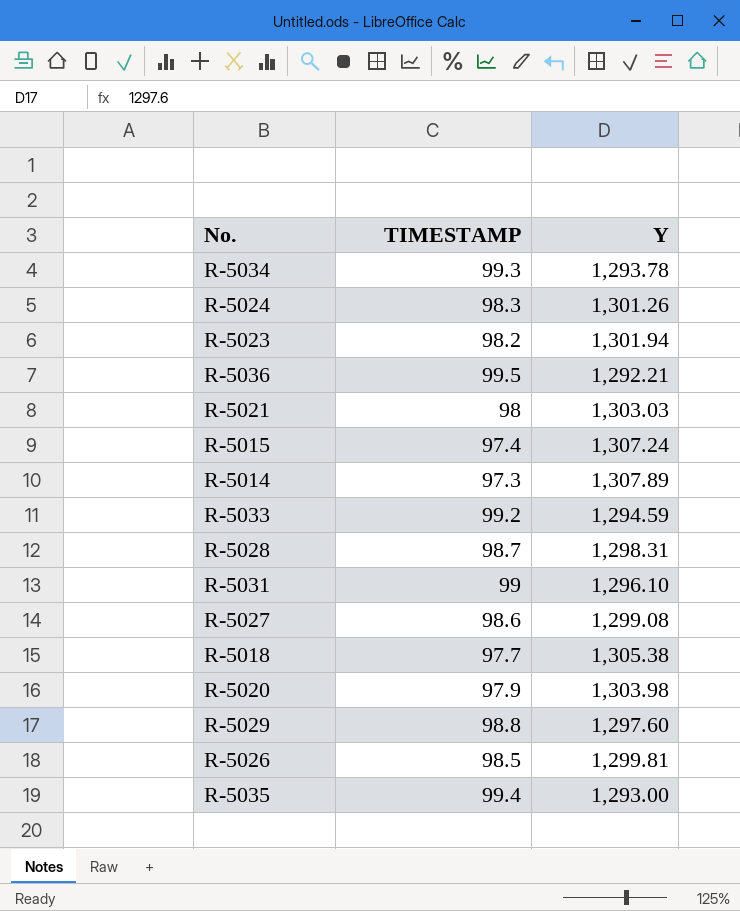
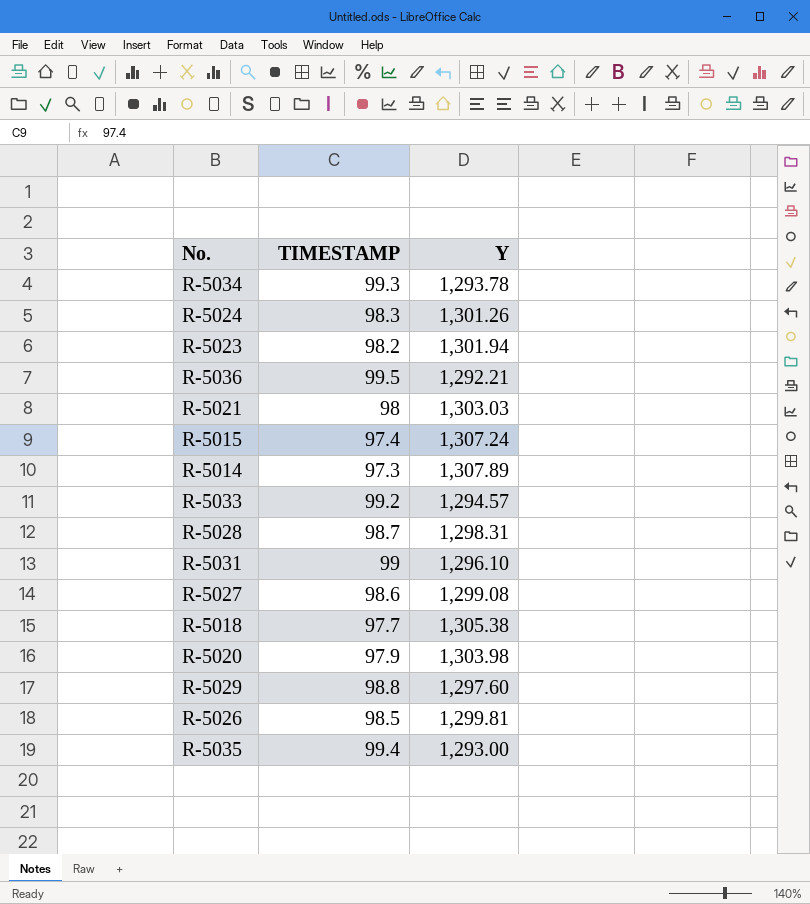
R-5033 | Y: 1,294.59 -> 1,294.57

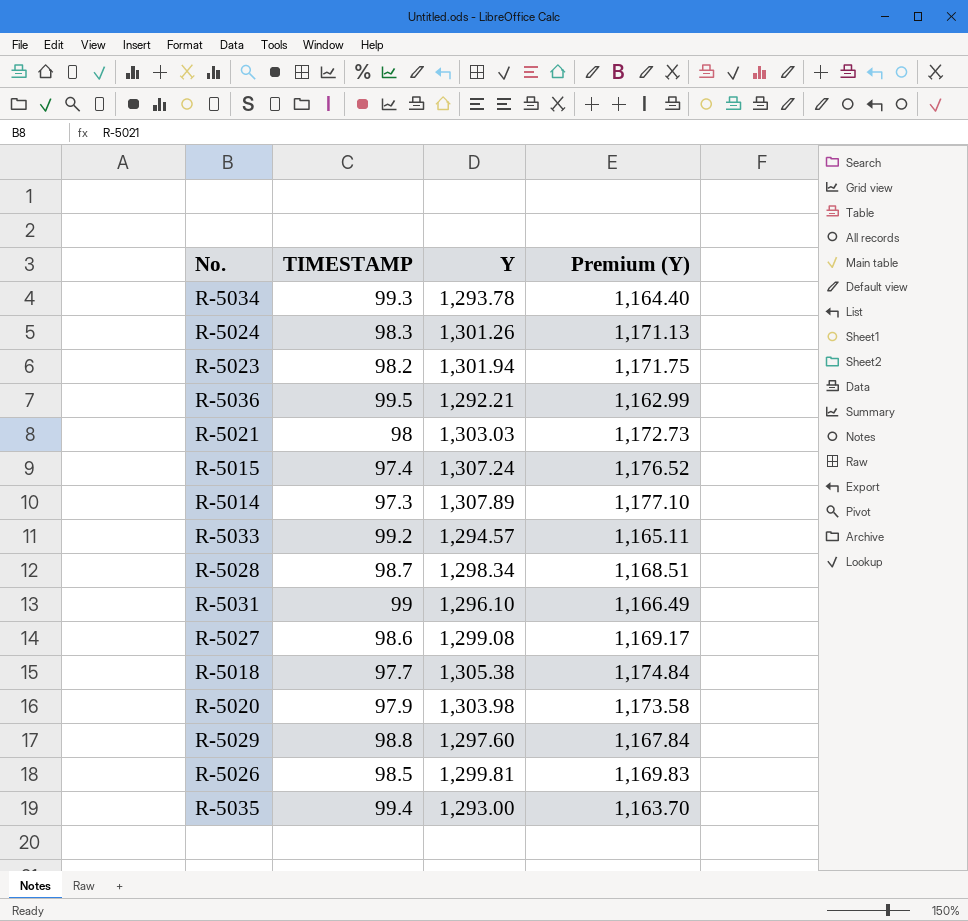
column Premium (Y) | formula: none -> [Y] * 0.9
R-5028 | Y: 1,298.31 -> 1,298.34

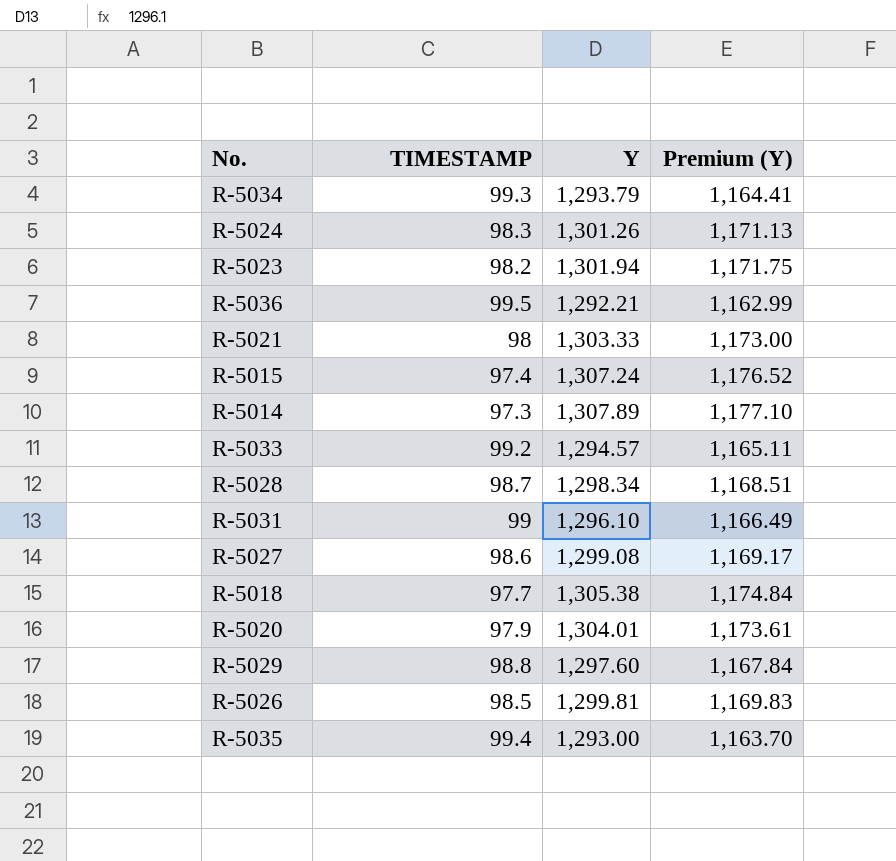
R-5034 | Y: 1,293.78 -> 1,293.79
R-5034 | Premium (Y): 1,164.40 -> 1,164.41
R-5021 | Y: 1,303.03 -> 1,303.33
R-5021 | Premium (Y): 1,172.73 -> 1,173.00
R-5020 | Y: 1,303.98 -> 1,304.01
R-5020 | Premium (Y): 1,173.58 -> 1,173.61

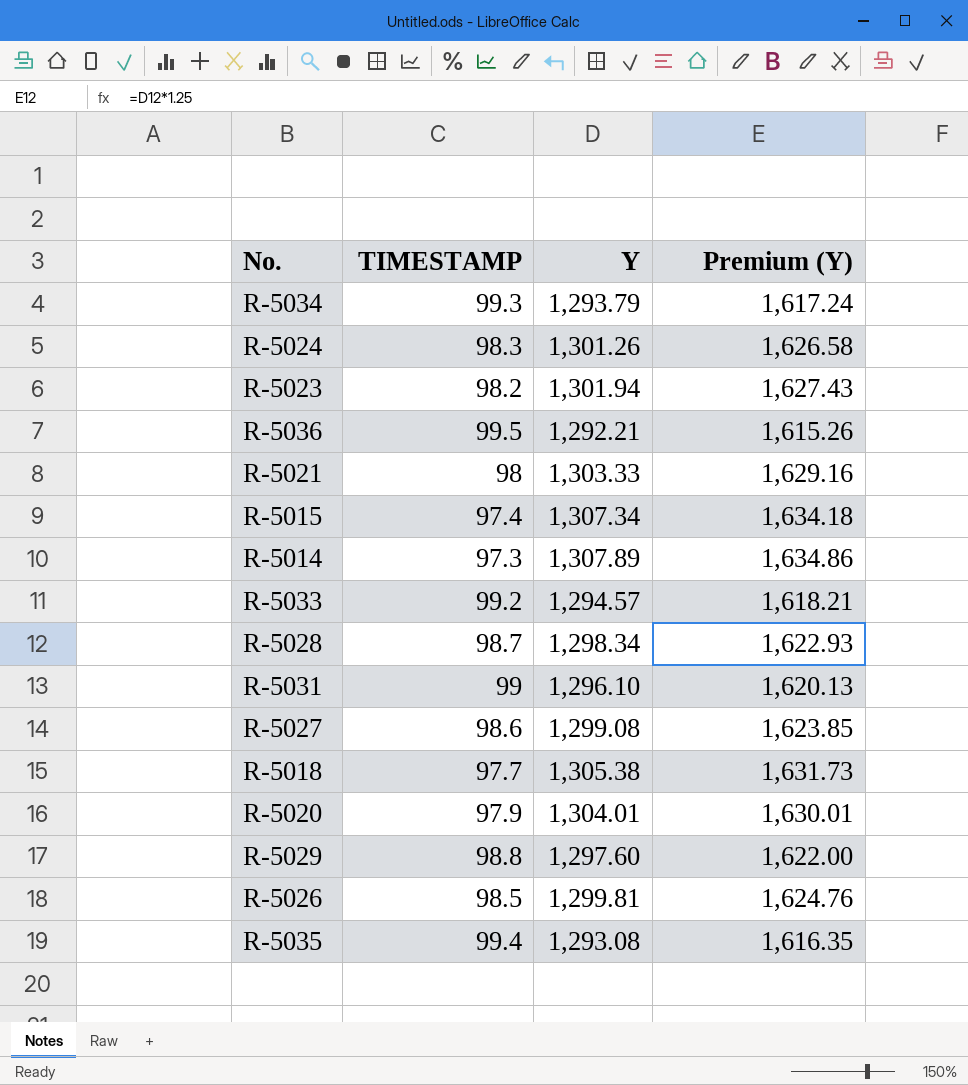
column Premium (Y) | formula: [Y] * 0.9 -> [Y] * 1.25
R-5015 | Y: 1,307.24 -> 1,307.34
R-5035 | Y: 1,293.00 -> 1,293.08

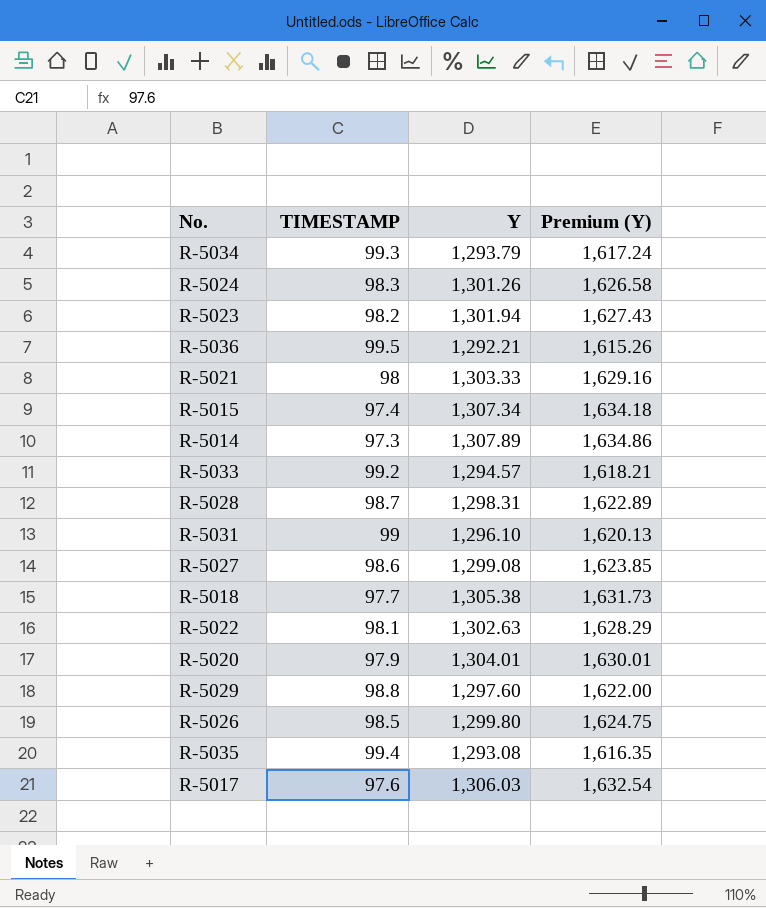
R-5028 | Y: 1,298.34 -> 1,298.31
R-5028 | Premium (Y): 1,622.93 -> 1,622.89
row R-5022: none -> 98.1 | 1,302.63 | 1,628.29
R-5026 | Y: 1,299.81 -> 1,299.80
R-5026 | Premium (Y): 1,624.76 -> 1,624.75
row R-5017: none -> 97.6 | 1,306.03 | 1,632.54

